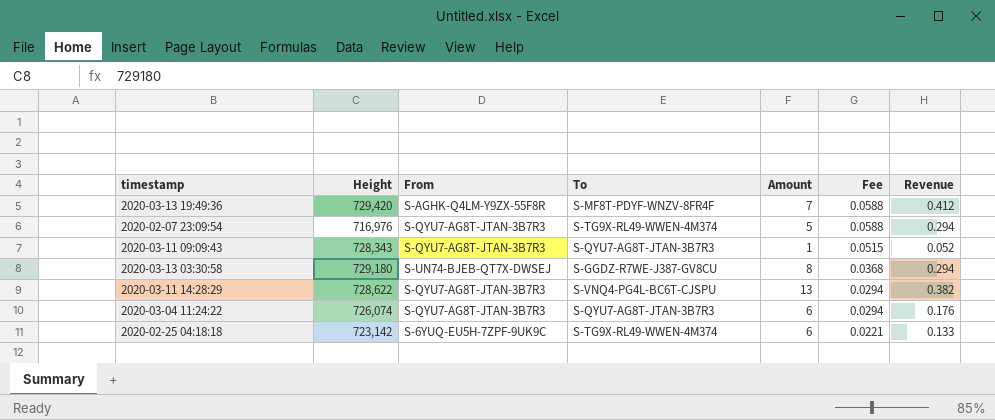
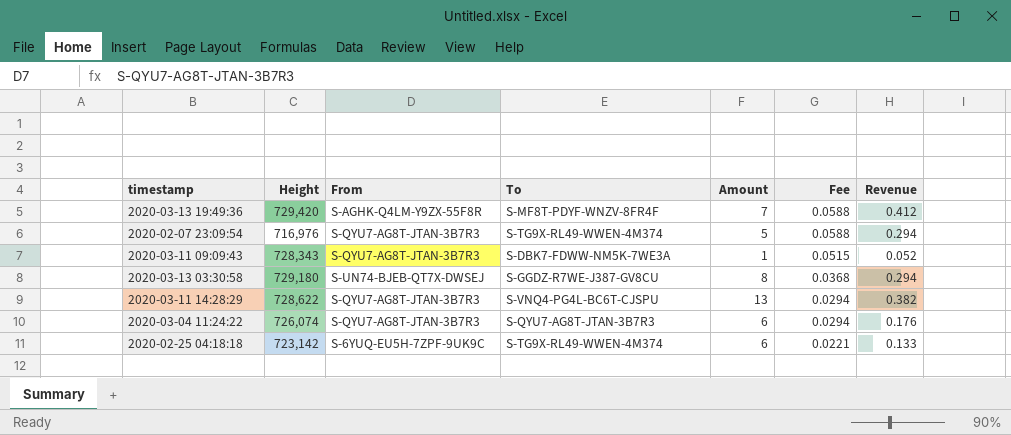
2020-03-11 09:09:43 | To: S-QYU7-AG8T-JTAN-3B7R3 -> S-DBK7-FDWW-NM5K-7WE3A

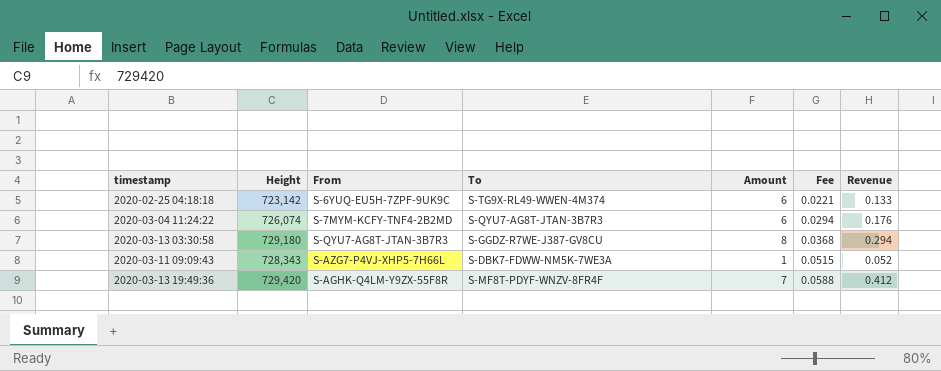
row order: Fee descending -> Fee ascending
row 2020-02-07 23:09:54: 716,976 | S-QYU7-AG8T-JTAN-3B7R3 | S-TG9X-RL49-WWEN-4M374 | 5 | 0.0588 | 0.294 -> none
row 2020-03-11 14:28:29: 728,622 | S-QYU7-AG8T-JTAN-3B7R3 | S-VNQ4-PG4L-BC6T-CJSPU | 13 | 0.0294 | 0.382 -> none
2020-03-04 11:24:22 | From: S-QYU7-AG8T-JTAN-3B7R3 -> S-7MYM-KCFY-TNF4-2B2MD
2020-03-13 03:30:58 | From: S-UN74-BJEB-QT7X-DWSEJ -> S-QYU7-AG8T-JTAN-3B7R3
2020-03-11 09:09:43 | From: S-QYU7-AG8T-JTAN-3B7R3 -> S-AZG7-P4VJ-XHP5-7H66L

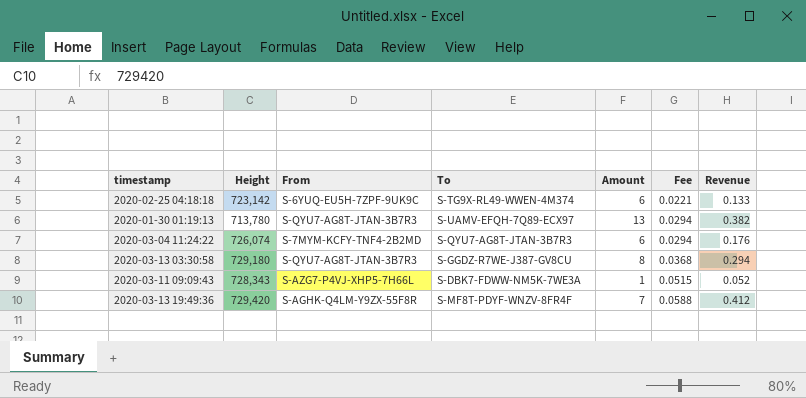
row 2020-01-30 01:19:13: none -> 713,780 | S-QYU7-AG8T-JTAN-3B7R3 | S-UAMV-EFQH-7Q89-ECX97 | 13 | 0.0294 | 0.382

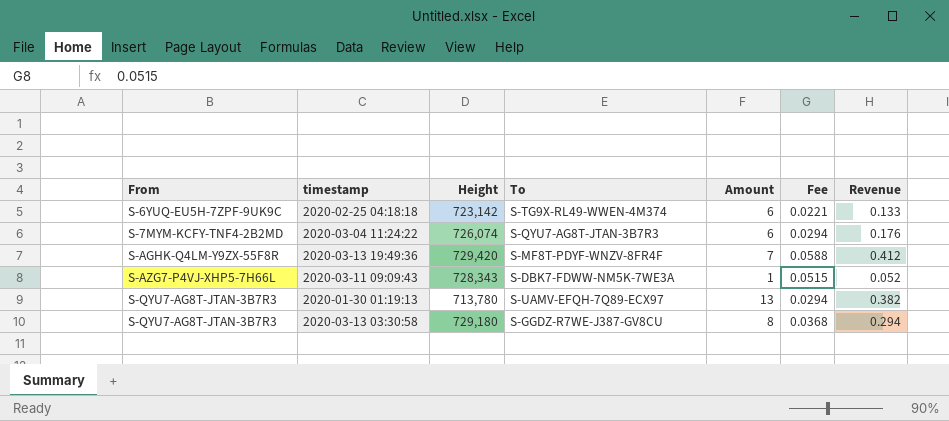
row order: Fee ascending -> From ascending
column From | position: 3 -> 1

